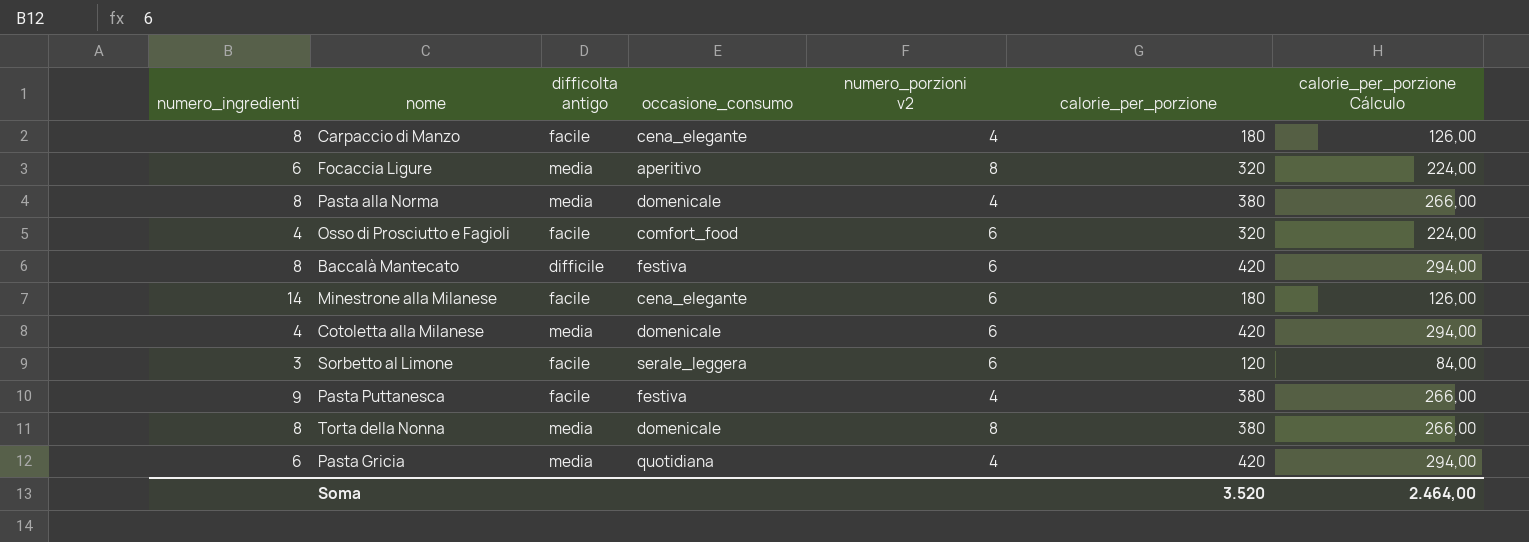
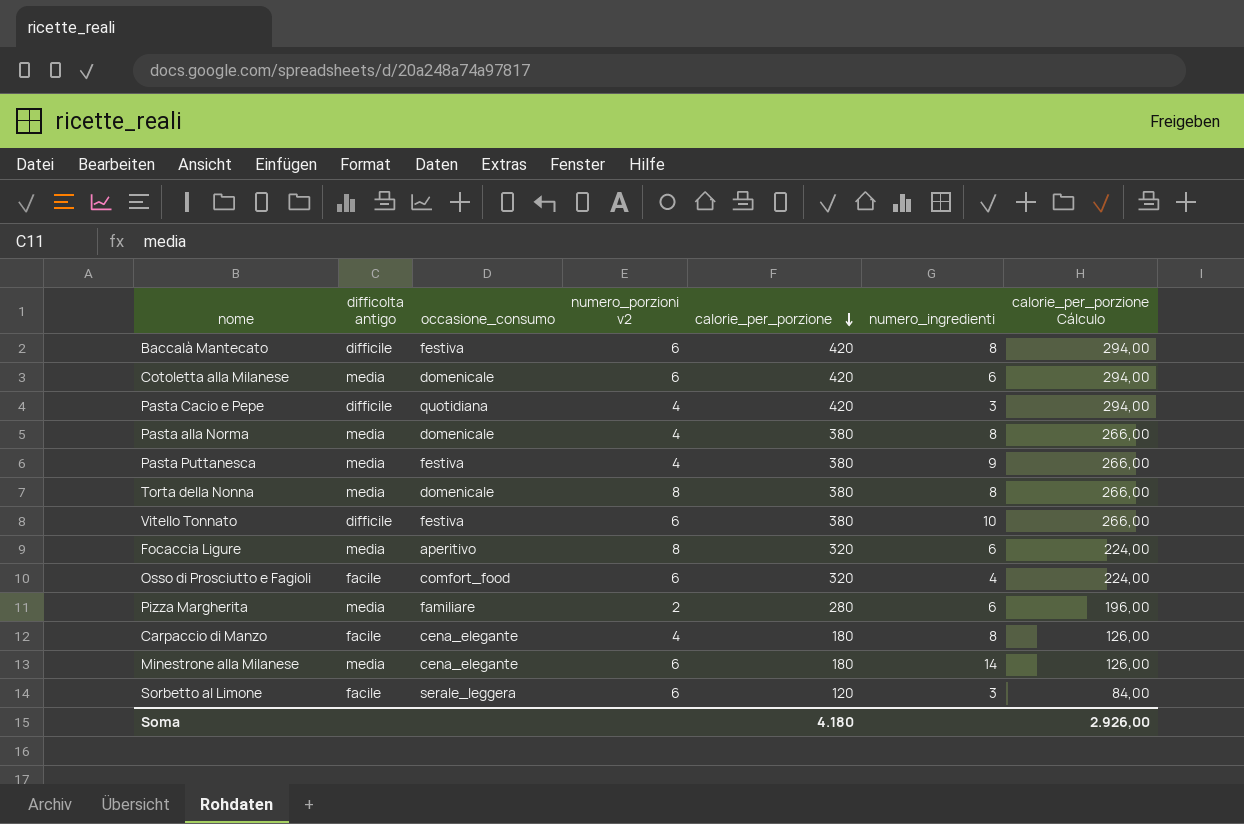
row order: none -> calorie_per_porzione descending
column numero_ingredienti | position: 1 -> 6
row Pasta Gricia: 6 | media | quotidiana | 4 | 420 | 294,00 -> none
Cotoletta alla Milanese | numero_ingredienti: 4 -> 6
row Pasta Cacio e Pepe: none -> difficile | quotidiana | 4 | 420 | 3 | 294,00
Pasta Puttanesca | difficolta antigo: facile -> media
row Vitello Tonnato: none -> difficile | festiva | 6 | 380 | 10 | 266,00
row Pizza Margherita: none -> media | familiare | 2 | 280 | 6 | 196,00
Minestrone alla Milanese | difficolta antigo: facile -> media
Soma | calorie_per_porzione: 3.520 -> 4.180
Soma | calorie_per_porzione Cálculo: 2.464,00 -> 2.926,00

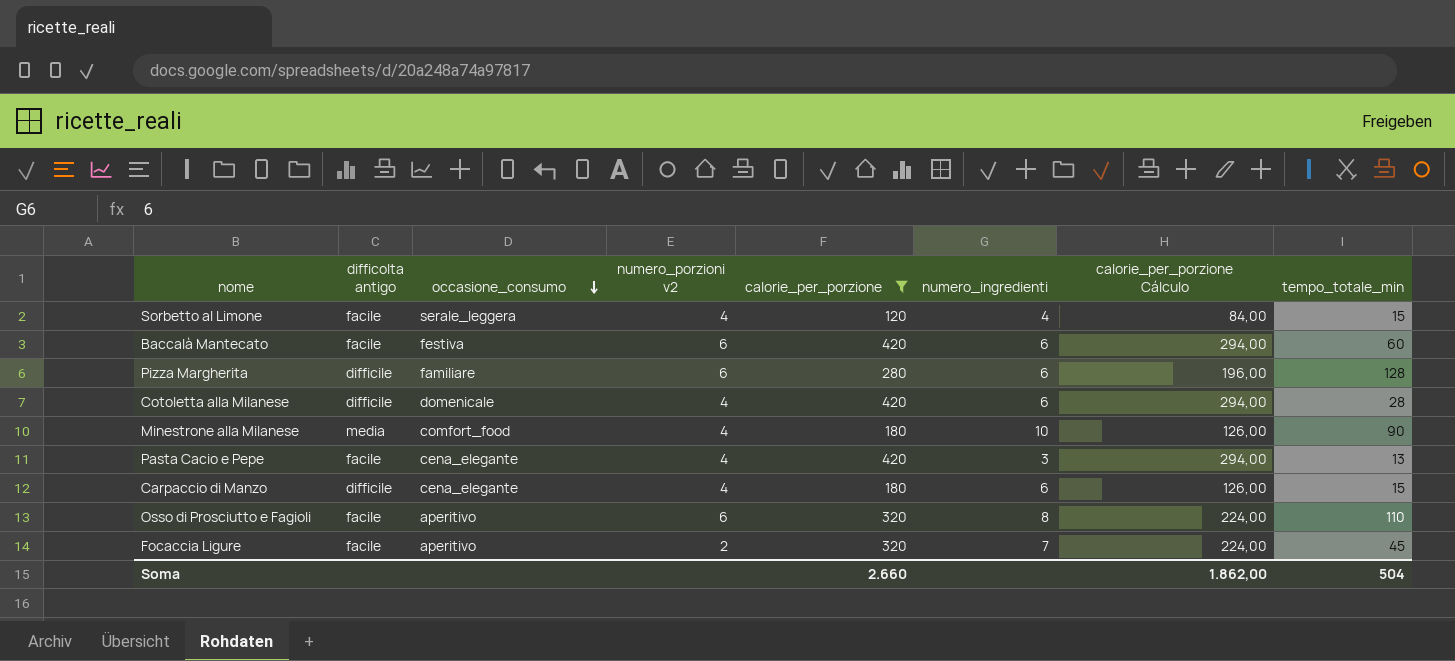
filter: none -> calorie_per_porzione != 380
row order: calorie_per_porzione descending -> occasione_consumo descending
column tempo_totale_min | position: none -> 8
Sorbetto al Limone | numero_porzioni v2: 6 -> 4
Sorbetto al Limone | numero_ingredienti: 3 -> 4
Baccalà Mantecato | difficolta antigo: difficile -> facile
Baccalà Mantecato | numero_ingredienti: 8 -> 6
Pizza Margherita | difficolta antigo: media -> difficile
Pizza Margherita | numero_porzioni v2: 2 -> 6
Cotoletta alla Milanese | difficolta antigo: media -> difficile
Cotoletta alla Milanese | numero_porzioni v2: 6 -> 4
Minestrone alla Milanese | occasione_consumo: cena_elegante -> comfort_food
Minestrone alla Milanese | numero_porzioni v2: 6 -> 4
Minestrone alla Milanese | numero_ingredienti: 14 -> 10
Pasta Cacio e Pepe | difficolta antigo: difficile -> facile
Pasta Cacio e Pepe | occasione_consumo: quotidiana -> cena_elegante
Carpaccio di Manzo | difficolta antigo: facile -> difficile
Carpaccio di Manzo | numero_ingredienti: 8 -> 6
Osso di Prosciutto e Fagioli | occasione_consumo: comfort_food -> aperitivo
Osso di Prosciutto e Fagioli | numero_ingredienti: 4 -> 8
Focaccia Ligure | difficolta antigo: media -> facile
Focaccia Ligure | numero_porzioni v2: 8 -> 2
Focaccia Ligure | numero_ingredienti: 6 -> 7
Soma | calorie_per_porzione: 4.180 -> 2.660
Soma | calorie_per_porzione Cálculo: 2.926,00 -> 1.862,00

